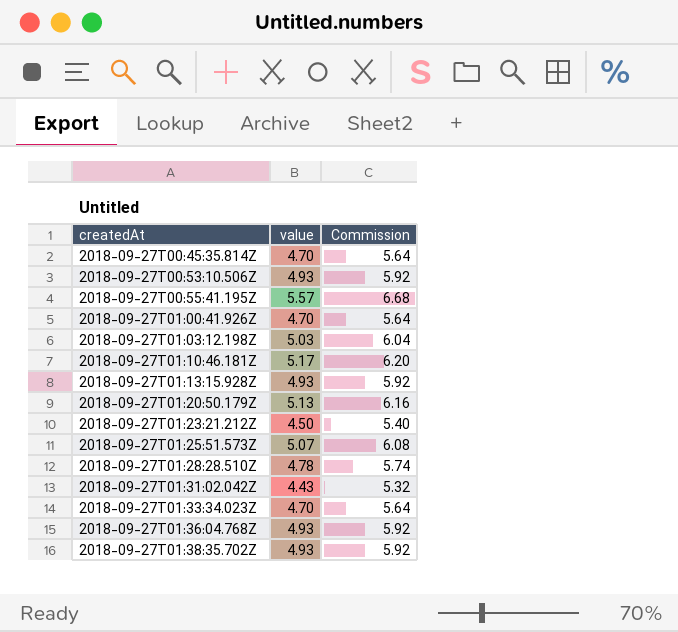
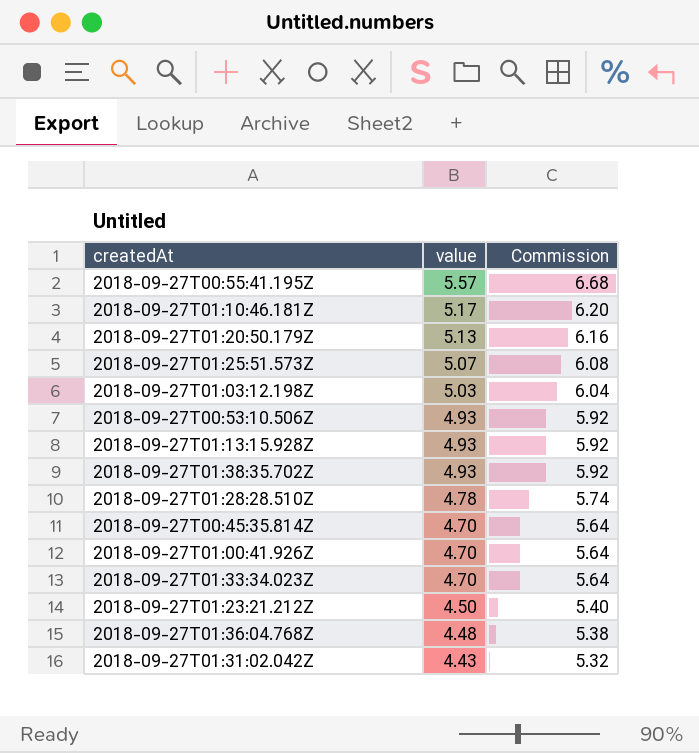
row order: createdAt ascending -> value descending
2018-09-27T01:36:04.768Z | value: 4.93 -> 4.48
2018-09-27T01:36:04.768Z | Commission: 5.92 -> 5.38

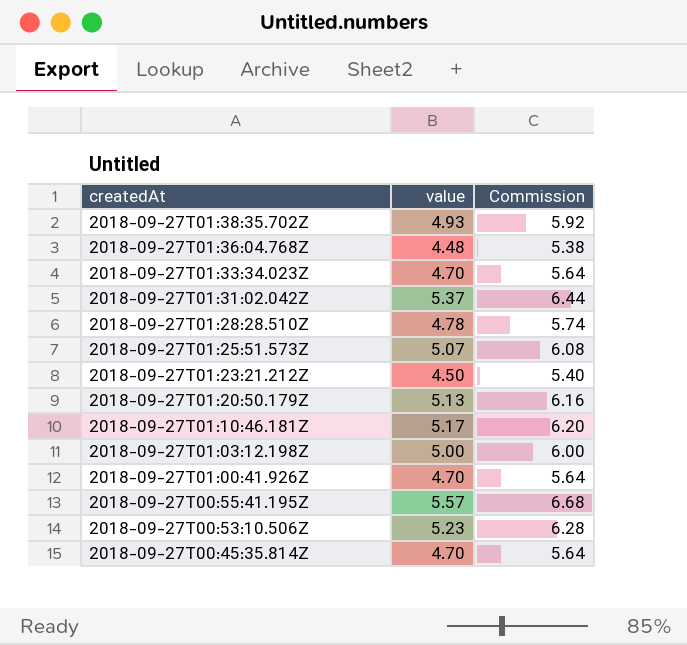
row order: value descending -> createdAt descending
row 2018-09-27T01:13:15.928Z: 4.93 | 5.92 -> none
2018-09-27T01:31:02.042Z | value: 4.43 -> 5.37
2018-09-27T01:31:02.042Z | Commission: 5.32 -> 6.44
2018-09-27T01:03:12.198Z | value: 5.03 -> 5.00
2018-09-27T01:03:12.198Z | Commission: 6.04 -> 6.00
2018-09-27T00:53:10.506Z | value: 4.93 -> 5.23
2018-09-27T00:53:10.506Z | Commission: 5.92 -> 6.28

